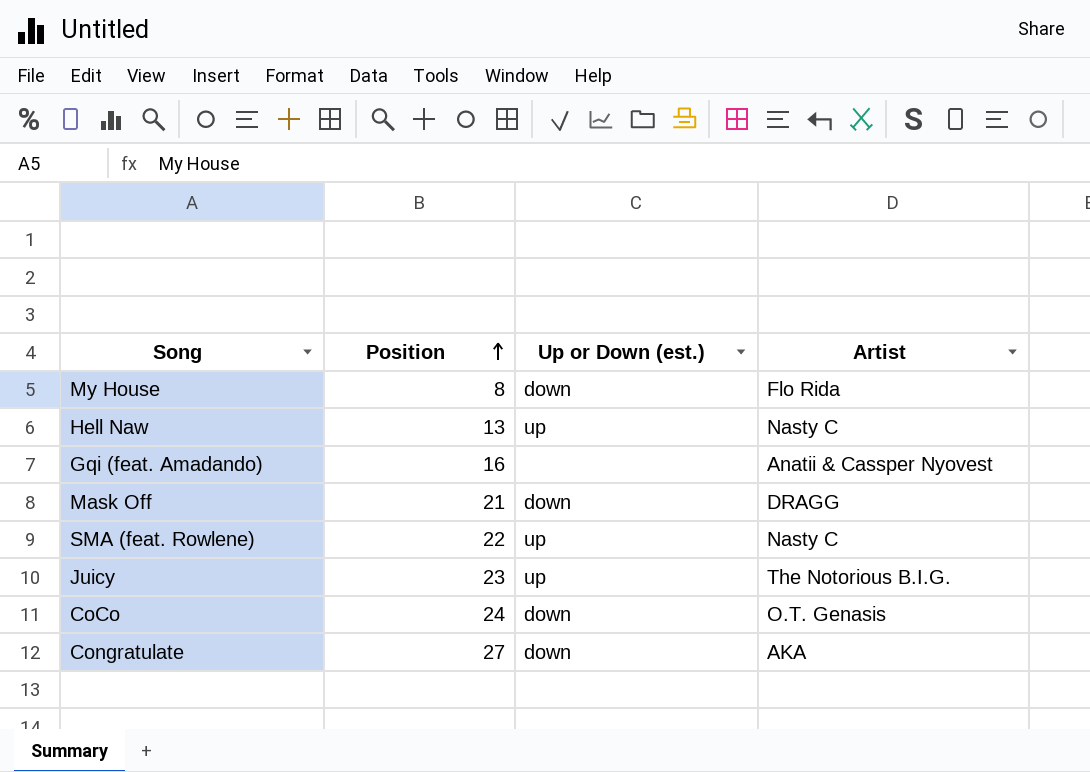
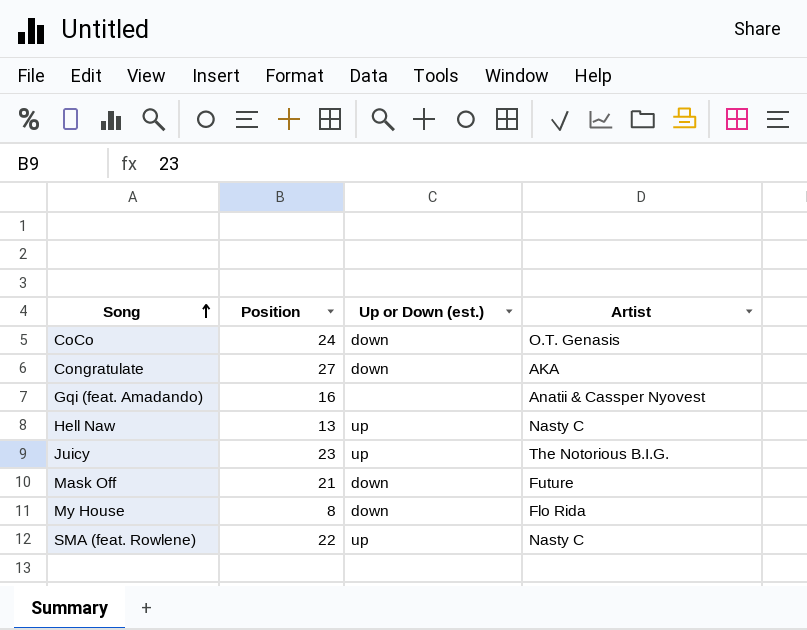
row order: Position ascending -> Song ascending
Mask Off | Artist: DRAGG -> Future

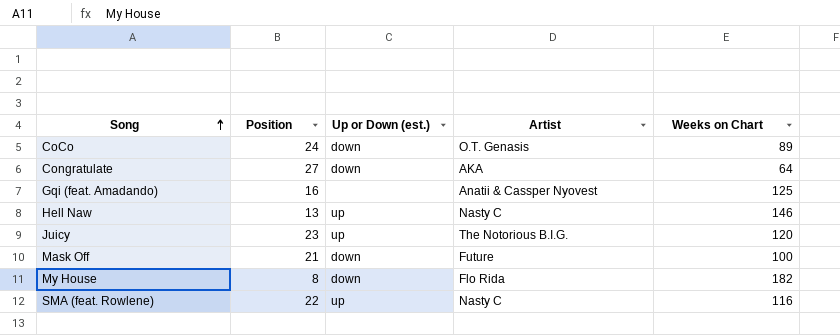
column Weeks on Chart | position: none -> 5

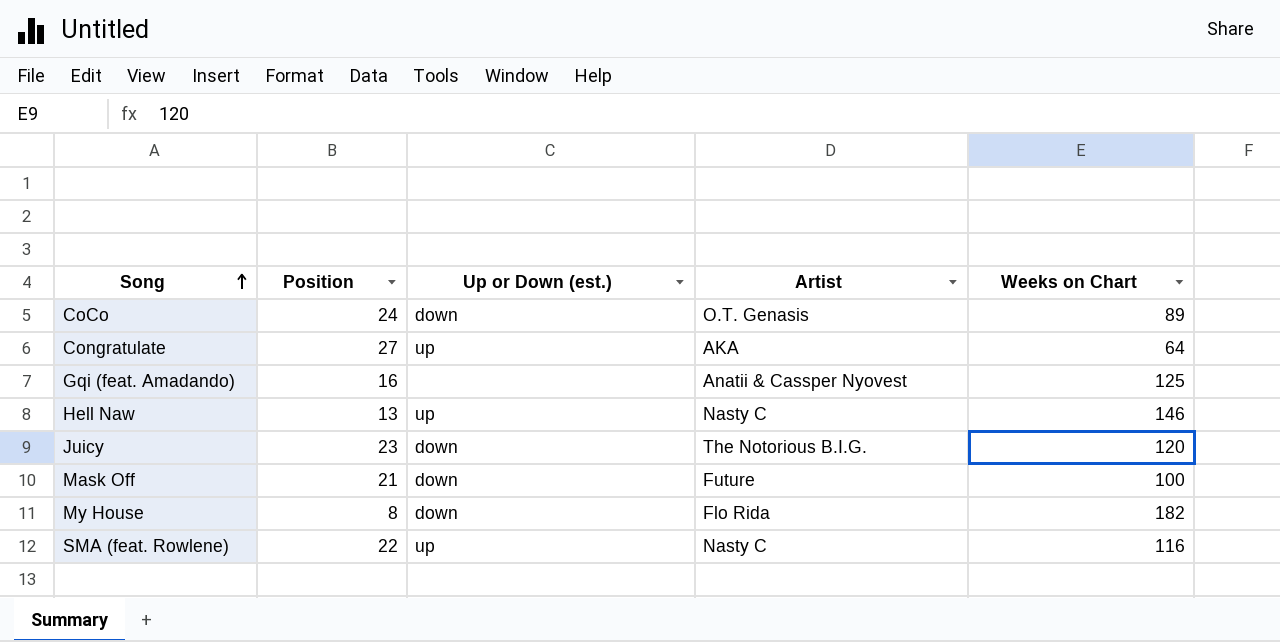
Congratulate | Up or Down (est.): down -> up
Juicy | Up or Down (est.): up -> down

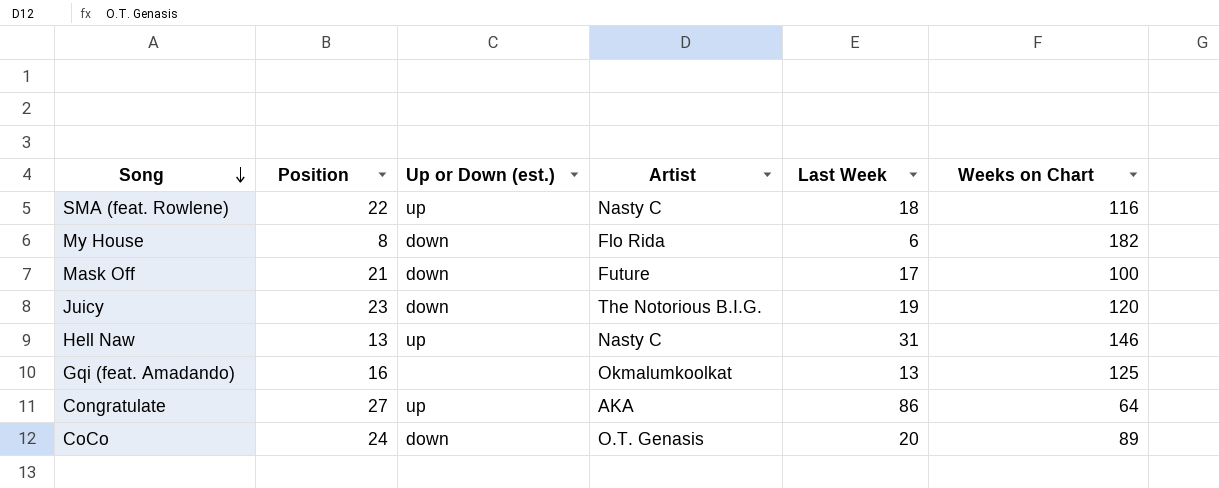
row order: Song ascending -> Song descending
column Last Week | position: none -> 5
Gqi (feat. Amadando) | Artist: Anatii & Cassper Nyovest -> Okmalumkoolkat

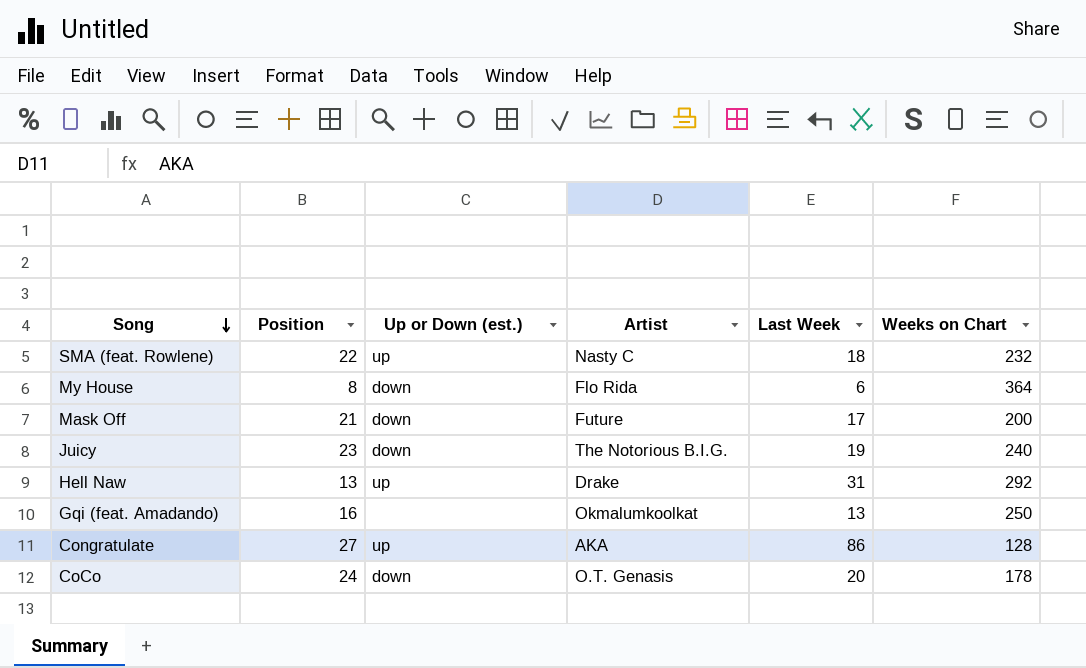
SMA (feat. Rowlene) | Weeks on Chart: 116 -> 232
My House | Weeks on Chart: 182 -> 364
Mask Off | Weeks on Chart: 100 -> 200
Juicy | Weeks on Chart: 120 -> 240
Hell Naw | Artist: Nasty C -> Drake
Hell Naw | Weeks on Chart: 146 -> 292
Gqi (feat. Amadando) | Weeks on Chart: 125 -> 250
Congratulate | Weeks on Chart: 64 -> 128
CoCo | Weeks on Chart: 89 -> 178

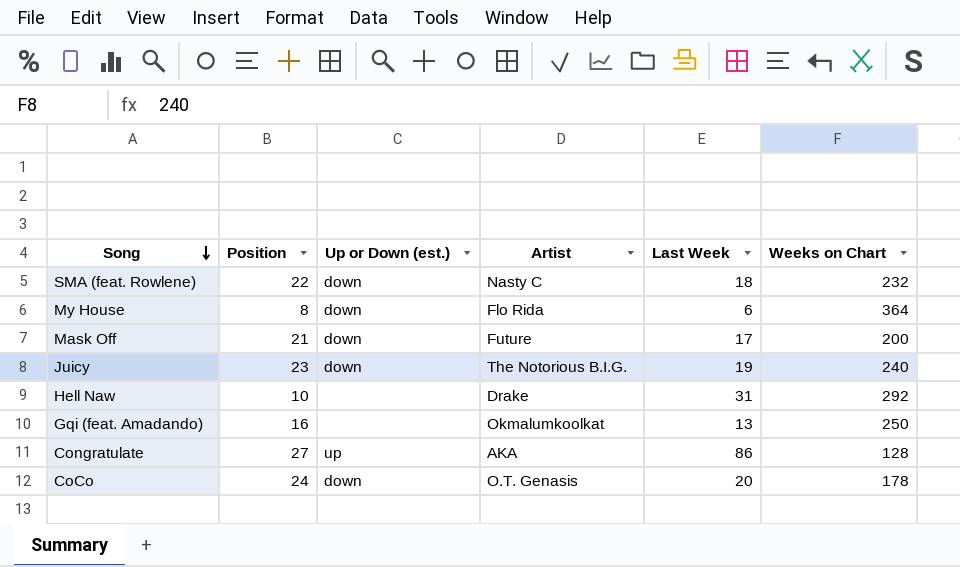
SMA (feat. Rowlene) | Up or Down (est.): up -> down
Hell Naw | Position: 13 -> 10
Hell Naw | Up or Down (est.): up -> none

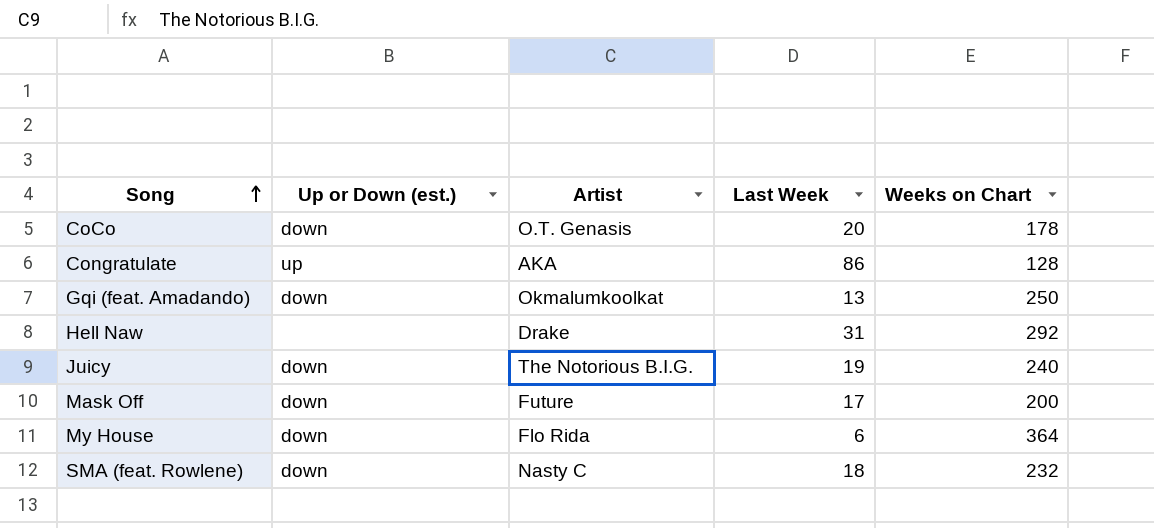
row order: Song descending -> Song ascending
column Position | position: 2 -> none
Gqi (feat. Amadando) | Up or Down (est.): none -> down

